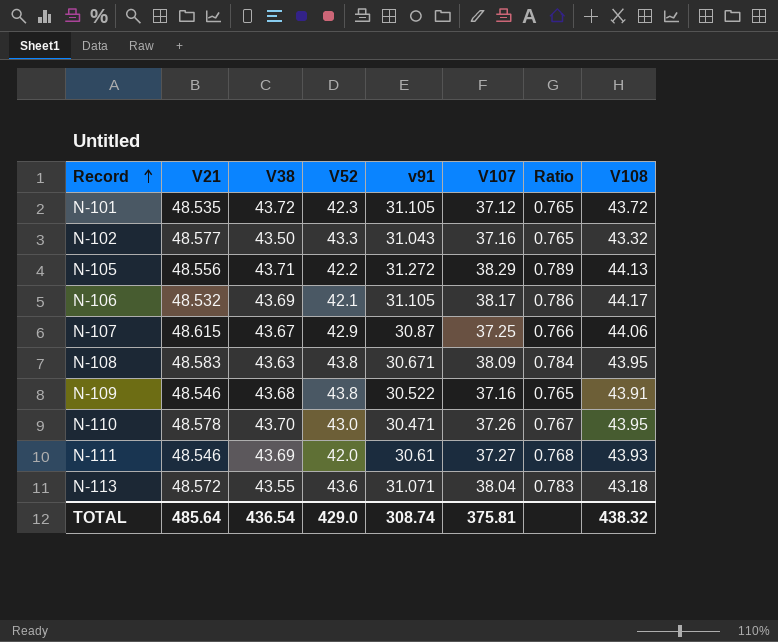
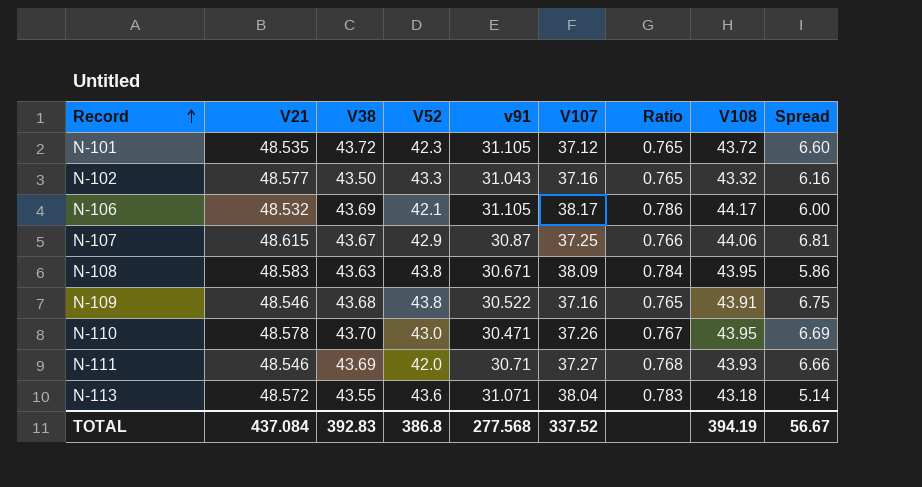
column Spread | formula: none -> [V108] - [V107]
row N-105: 48.556 | 43.71 | 42.2 | 31.272 | 38.29 | 0.789 | 44.13 -> none
N-111 | v91: 30.61 -> 30.71
TOTAL | V21: 485.64 -> 437.084
TOTAL | V38: 436.54 -> 392.83
TOTAL | V52: 429.0 -> 386.8
TOTAL | v91: 308.74 -> 277.568
TOTAL | V107: 375.81 -> 337.52
TOTAL | V108: 438.32 -> 394.19

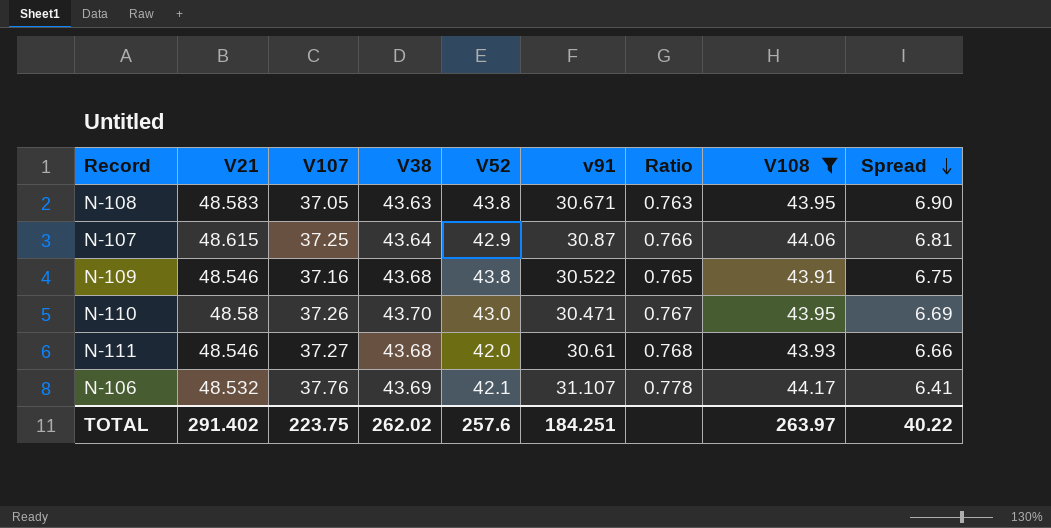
filter: none -> V108 >= 43.91
row order: Record ascending -> Spread descending
column V107 | position: 6 -> 3
N-108 | V107: 38.09 -> 37.05
N-108 | Ratio: 0.784 -> 0.763
N-108 | Spread: 5.86 -> 6.90
N-107 | V38: 43.67 -> 43.64
N-110 | V21: 48.578 -> 48.58
N-111 | V38: 43.69 -> 43.68
N-111 | v91: 30.71 -> 30.61
N-106 | V107: 38.17 -> 37.76
N-106 | v91: 31.105 -> 31.107
N-106 | Ratio: 0.786 -> 0.778
N-106 | Spread: 6.00 -> 6.41
TOTAL | V21: 437.084 -> 291.402
TOTAL | V107: 337.52 -> 223.75
TOTAL | V38: 392.83 -> 262.02
TOTAL | V52: 386.8 -> 257.6
TOTAL | v91: 277.568 -> 184.251
TOTAL | V108: 394.19 -> 263.97
TOTAL | Spread: 56.67 -> 40.22

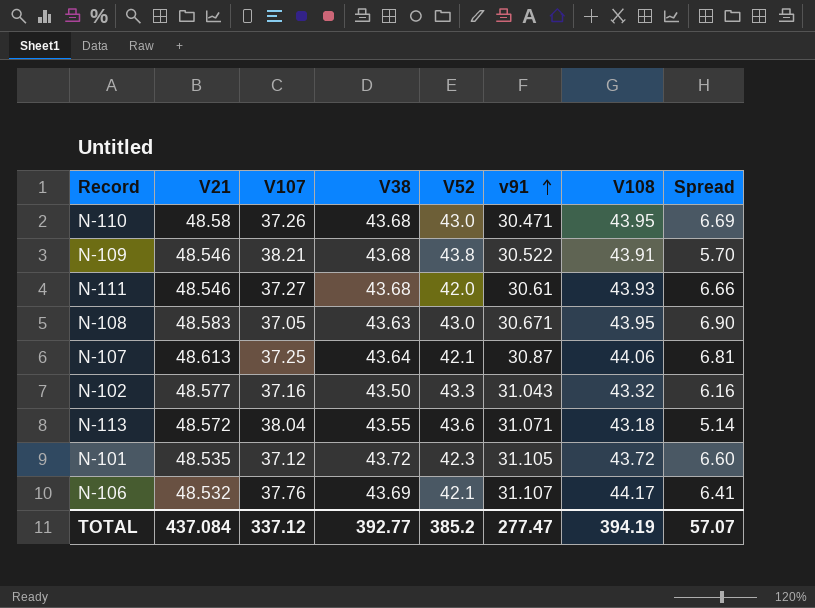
filter: V108 >= 43.91 -> none
row order: Spread descending -> v91 ascending
column Ratio | formula: [V107] / [V21] -> none
N-110 | V38: 43.70 -> 43.68
N-109 | V107: 37.16 -> 38.21
N-109 | Spread: 6.75 -> 5.70
N-108 | V52: 43.8 -> 43.0
N-107 | V21: 48.615 -> 48.613
N-107 | V52: 42.9 -> 42.1
TOTAL | V21: 291.402 -> 437.084
TOTAL | V107: 223.75 -> 337.12
TOTAL | V38: 262.02 -> 392.77
TOTAL | V52: 257.6 -> 385.2
TOTAL | v91: 184.251 -> 277.47
TOTAL | V108: 263.97 -> 394.19
TOTAL | Spread: 40.22 -> 57.07

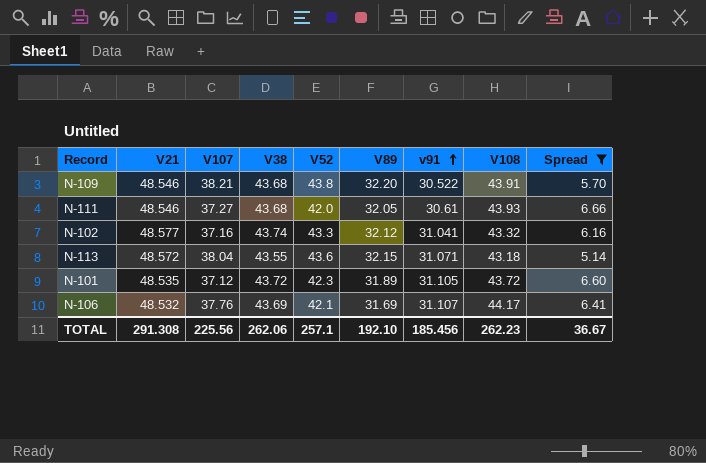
filter: none -> Spread <= 6.66
column V89 | position: none -> 6
N-102 | V38: 43.50 -> 43.74
N-102 | v91: 31.043 -> 31.041
TOTAL | V21: 437.084 -> 291.308
TOTAL | V107: 337.12 -> 225.56
TOTAL | V38: 392.77 -> 262.06
TOTAL | V52: 385.2 -> 257.1
TOTAL | v91: 277.47 -> 185.456
TOTAL | V108: 394.19 -> 262.23
TOTAL | Spread: 57.07 -> 36.67

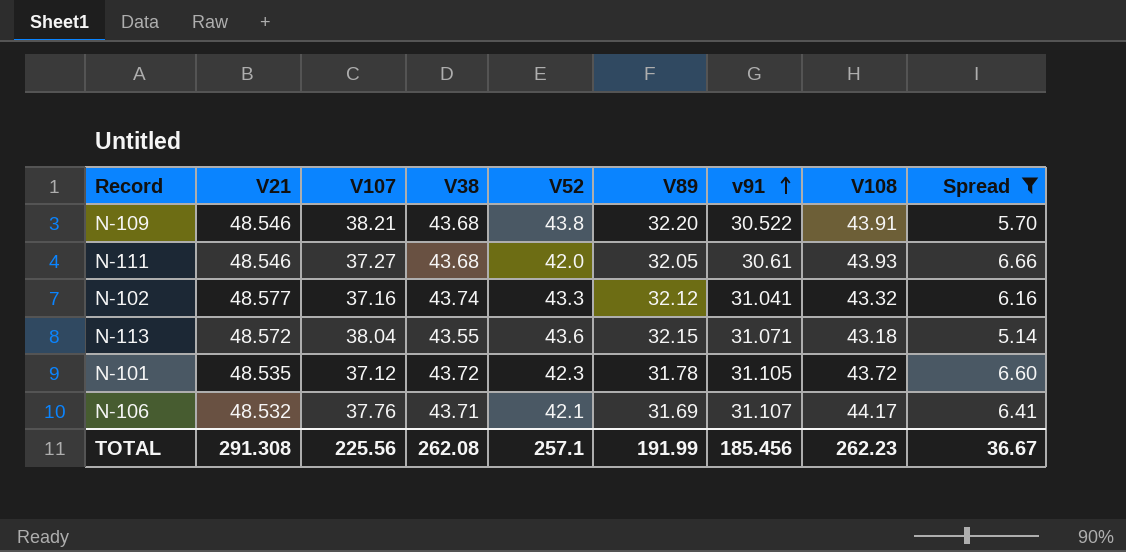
N-101 | V89: 31.89 -> 31.78
N-106 | V38: 43.69 -> 43.71
TOTAL | V38: 262.06 -> 262.08
TOTAL | V89: 192.10 -> 191.99

